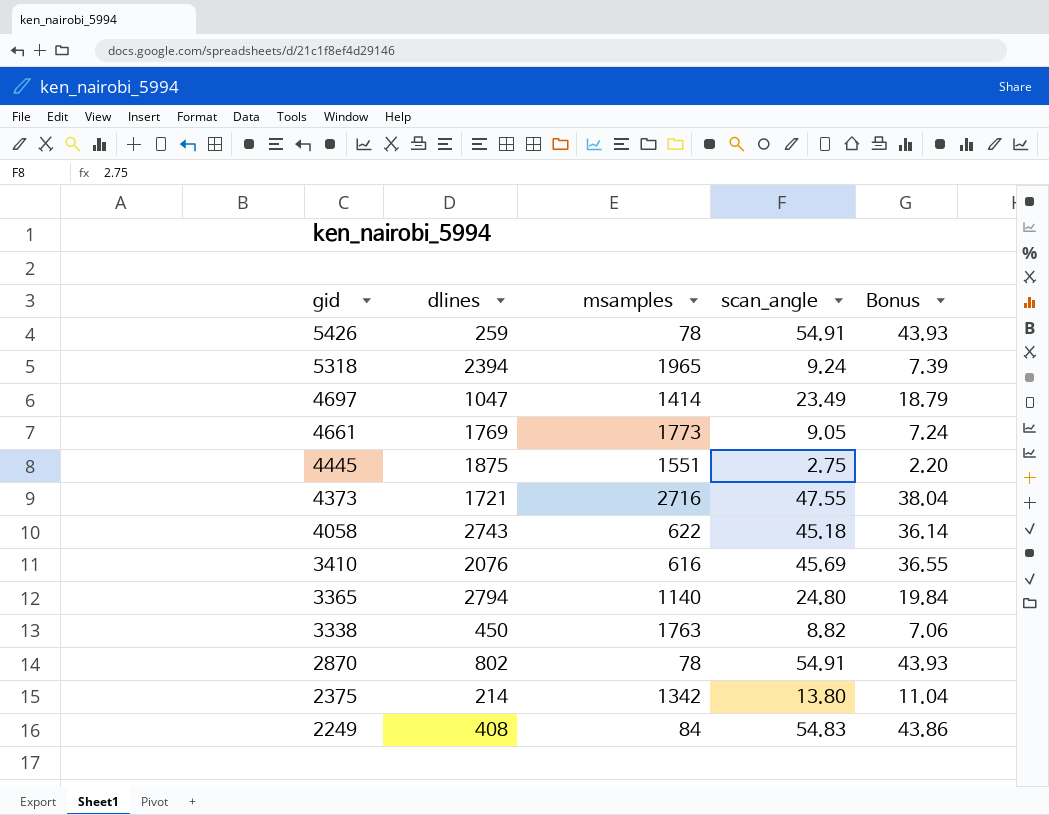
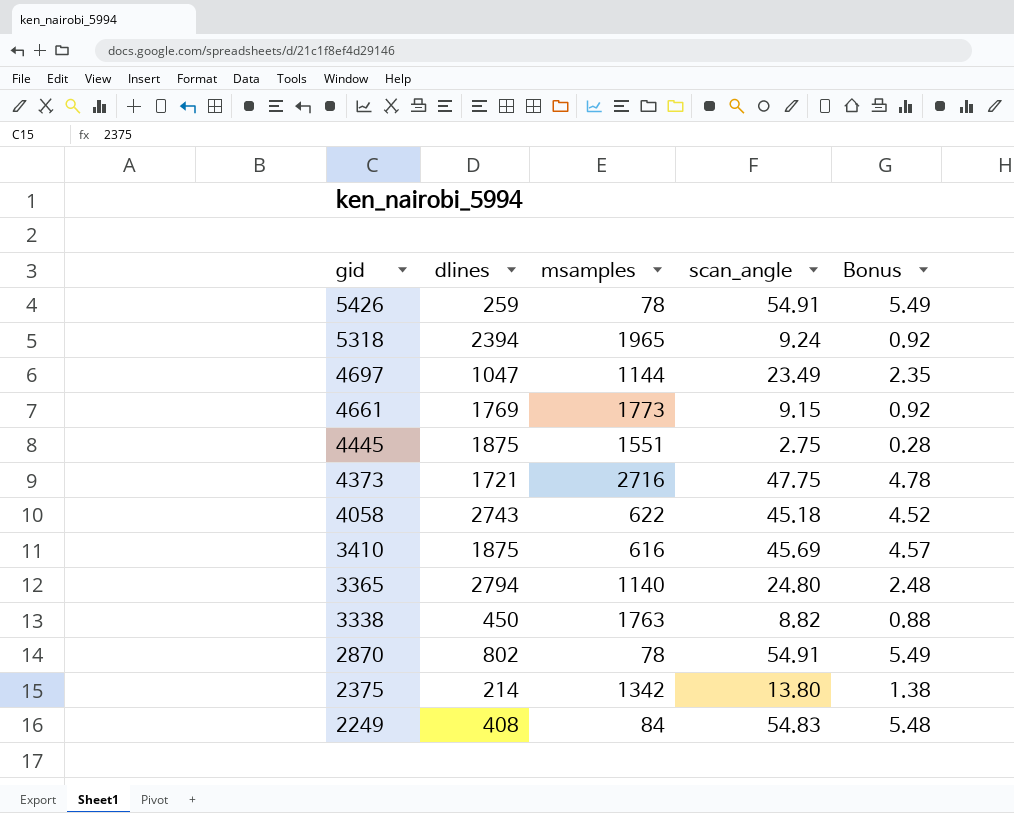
column Bonus | formula: [scan_angle] * 0.8 -> [scan_angle] * 0.1
4697 | msamples: 1414 -> 1144
4661 | scan_angle: 9.05 -> 9.15
4373 | scan_angle: 47.55 -> 47.75
3410 | dlines: 2076 -> 1875

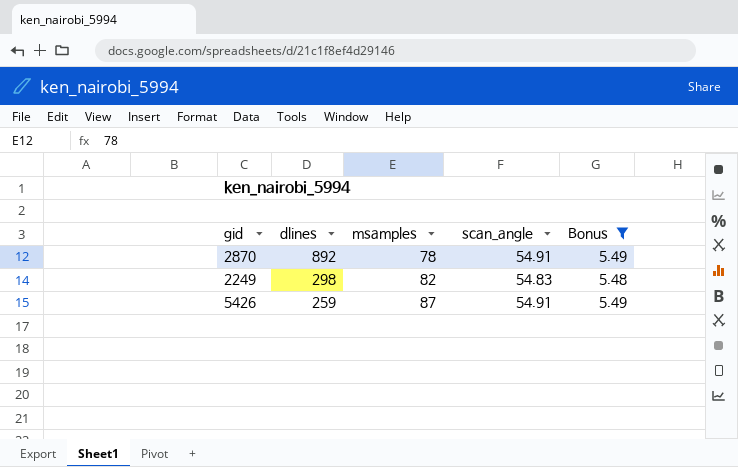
filter: none -> Bonus >= 5.48
row order: gid descending -> dlines descending
2870 | dlines: 802 -> 892
2249 | dlines: 408 -> 298
2249 | msamples: 84 -> 82
5426 | msamples: 78 -> 87

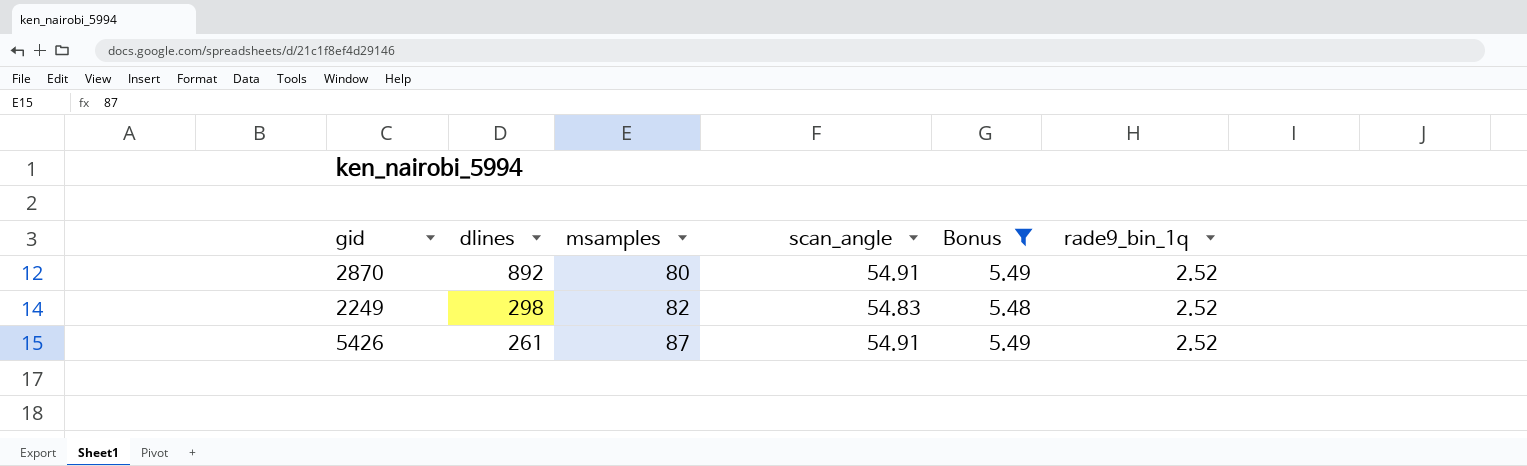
column rade9_bin_1q | position: none -> 6
2870 | msamples: 78 -> 80
5426 | dlines: 259 -> 261

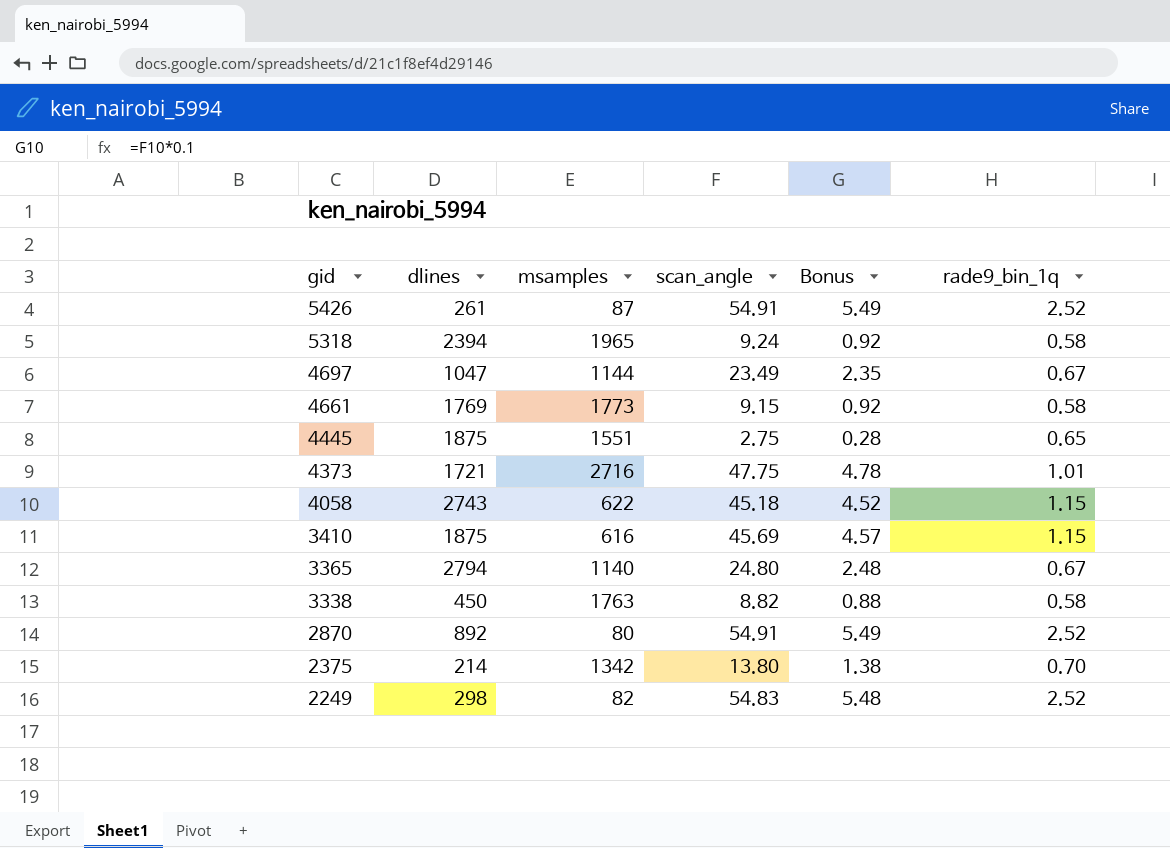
filter: Bonus >= 5.48 -> none
row order: dlines descending -> gid descending

